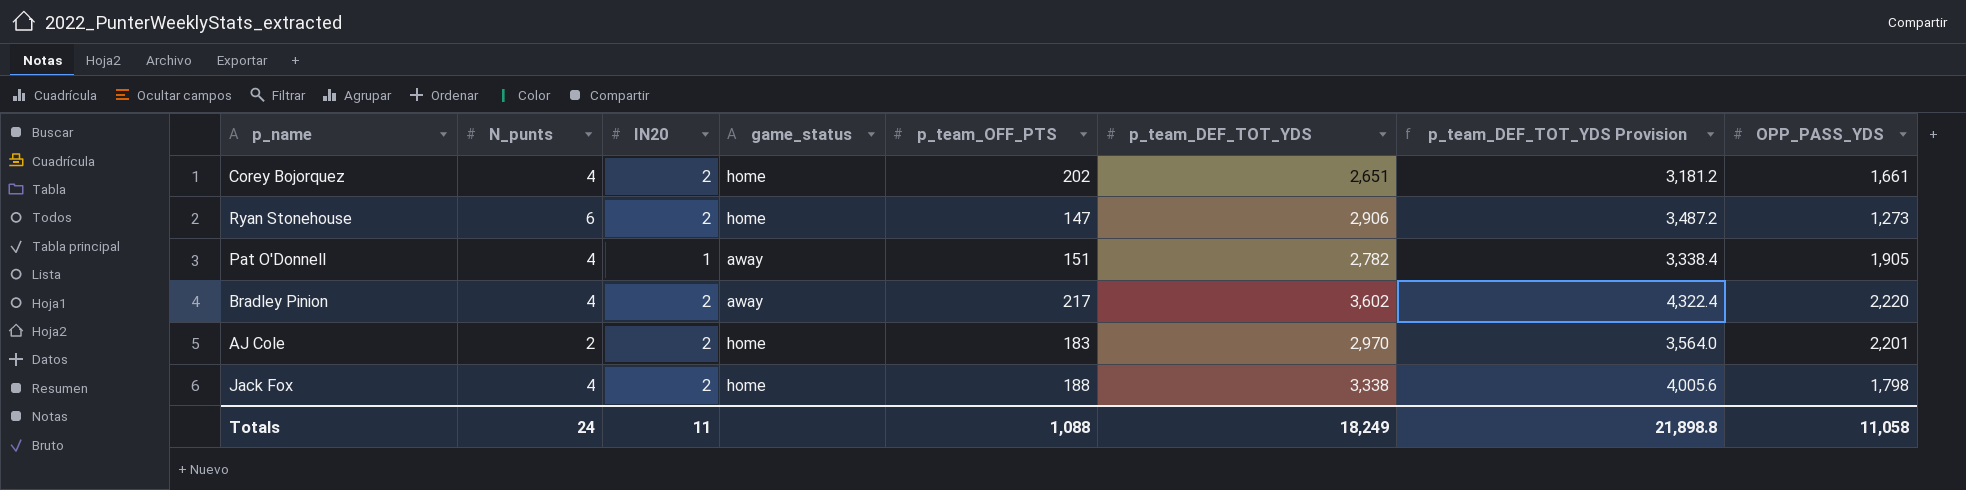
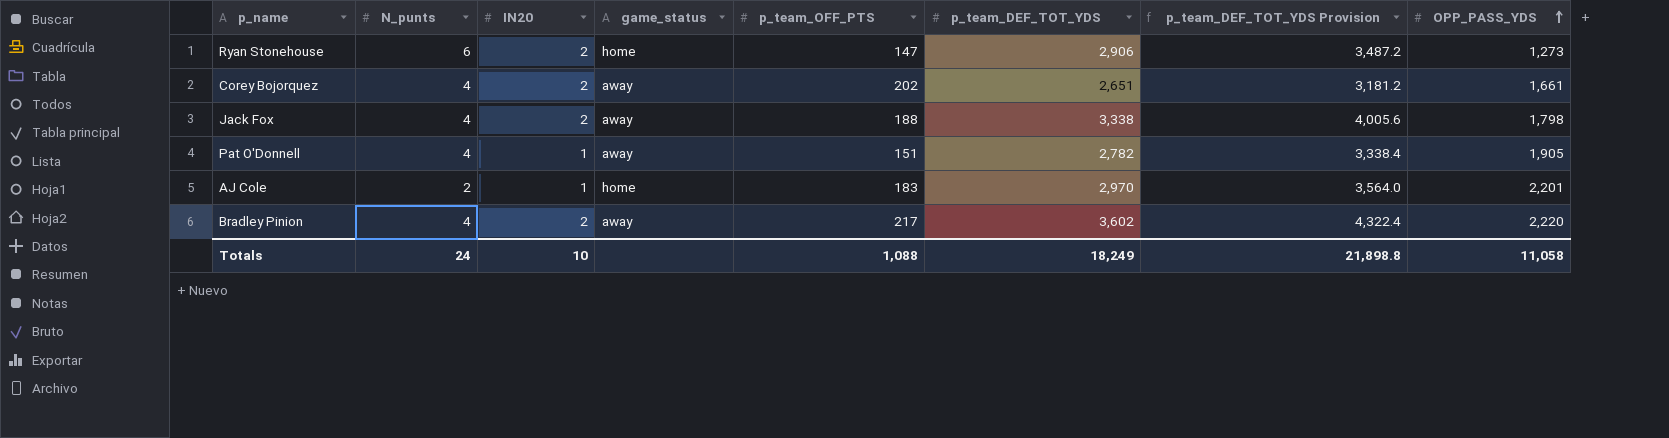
row order: none -> OPP_PASS_YDS ascending
Corey Bojorquez | game_status: home -> away
Jack Fox | game_status: home -> away
AJ Cole | IN20: 2 -> 1
Totals | IN20: 11 -> 10

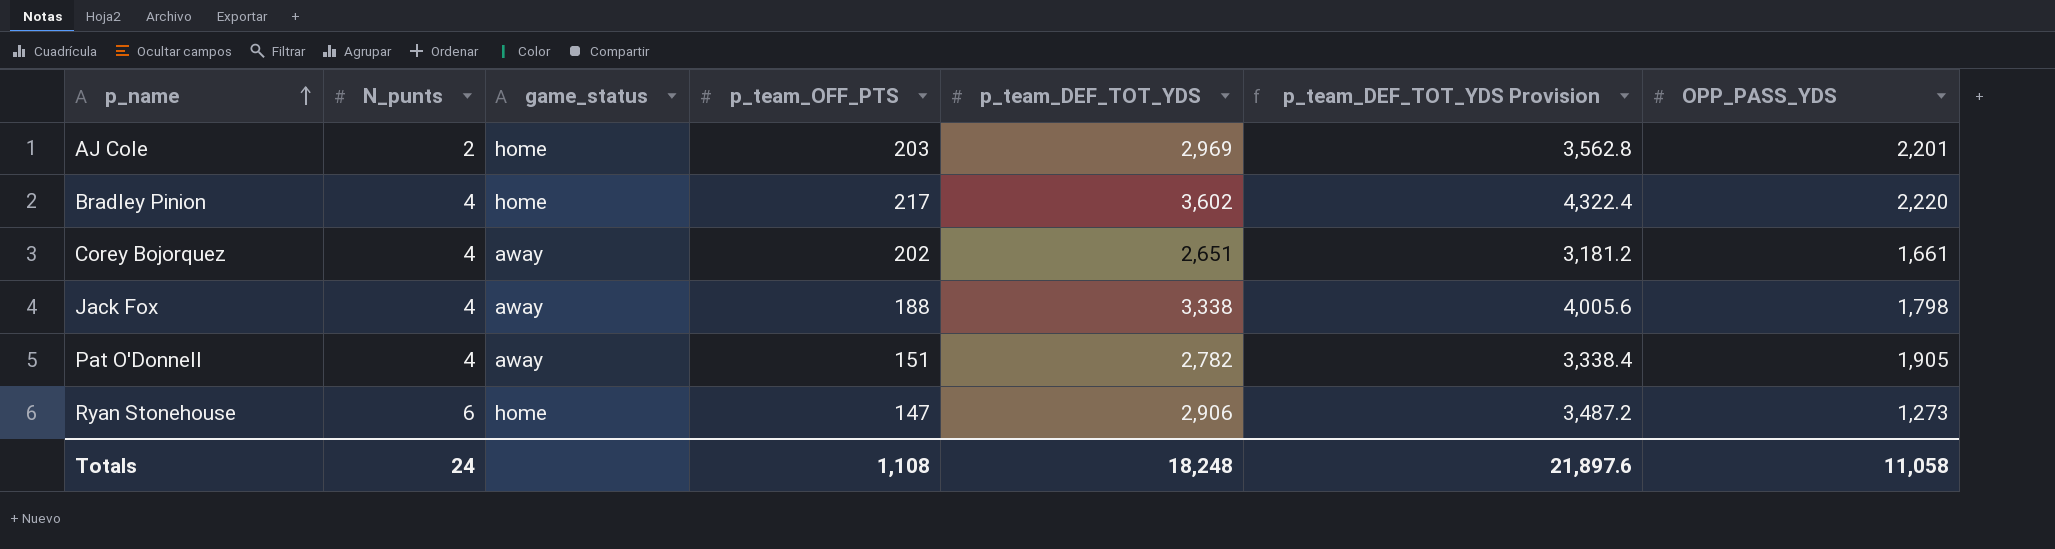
row order: OPP_PASS_YDS ascending -> p_name ascending
column IN20 | position: 3 -> none
AJ Cole | p_team_OFF_PTS: 183 -> 203
AJ Cole | p_team_DEF_TOT_YDS: 2,970 -> 2,969
AJ Cole | p_team_DEF_TOT_YDS Provision: 3,564.0 -> 3,562.8
Bradley Pinion | game_status: away -> home
Totals | p_team_OFF_PTS: 1,088 -> 1,108
Totals | p_team_DEF_TOT_YDS: 18,249 -> 18,248
Totals | p_team_DEF_TOT_YDS Provision: 21,898.8 -> 21,897.6

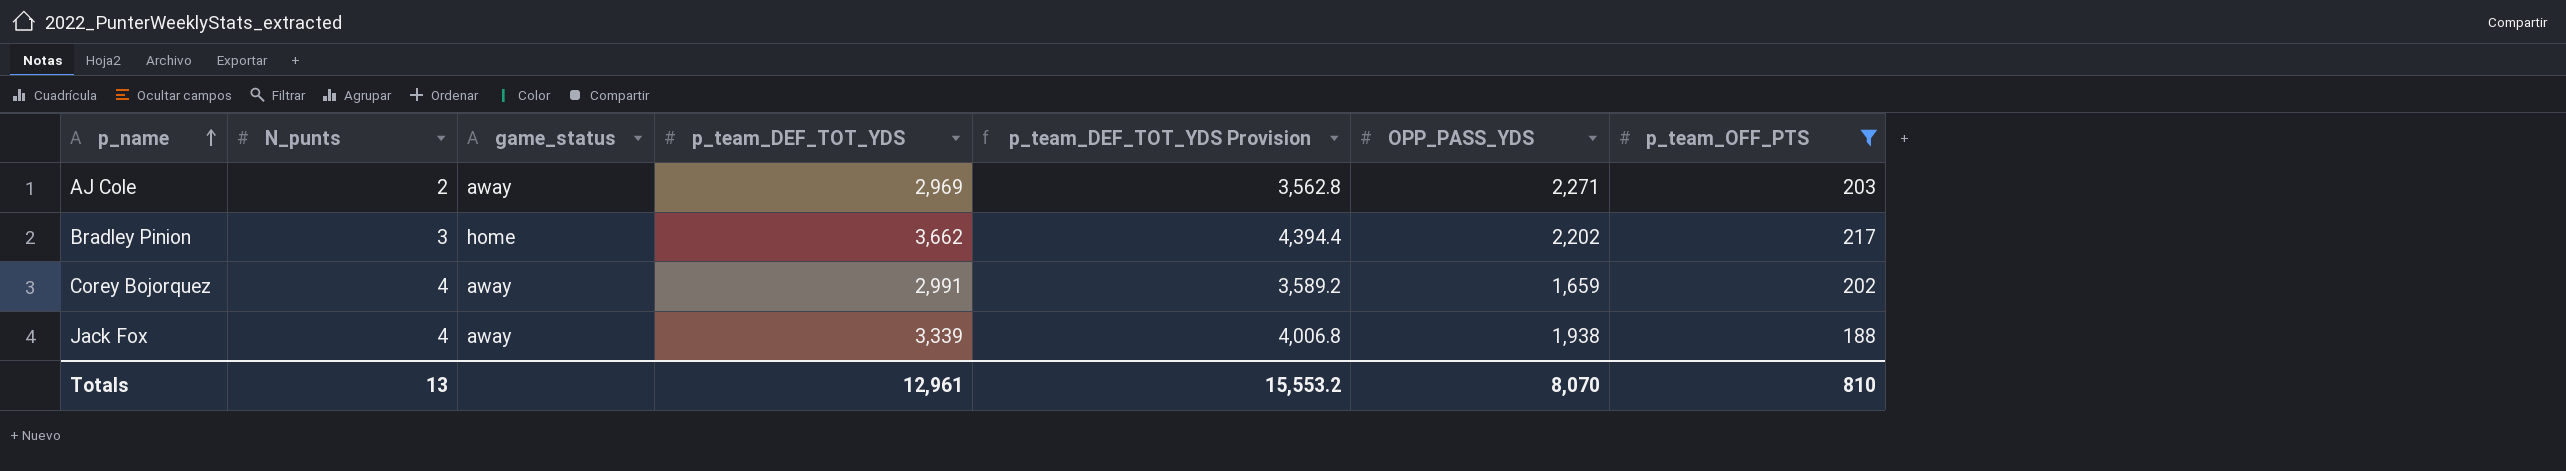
filter: none -> p_team_OFF_PTS >= 188
column p_team_OFF_PTS | position: 4 -> 7
AJ Cole | game_status: home -> away
AJ Cole | OPP_PASS_YDS: 2,201 -> 2,271
Bradley Pinion | N_punts: 4 -> 3
Bradley Pinion | p_team_DEF_TOT_YDS: 3,602 -> 3,662
Bradley Pinion | p_team_DEF_TOT_YDS Provision: 4,322.4 -> 4,394.4
Bradley Pinion | OPP_PASS_YDS: 2,220 -> 2,202
Corey Bojorquez | p_team_DEF_TOT_YDS: 2,651 -> 2,991
Corey Bojorquez | p_team_DEF_TOT_YDS Provision: 3,181.2 -> 3,589.2
Corey Bojorquez | OPP_PASS_YDS: 1,661 -> 1,659
Jack Fox | p_team_DEF_TOT_YDS: 3,338 -> 3,339
Jack Fox | p_team_DEF_TOT_YDS Provision: 4,005.6 -> 4,006.8
Jack Fox | OPP_PASS_YDS: 1,798 -> 1,938
Totals | N_punts: 24 -> 13
Totals | p_team_DEF_TOT_YDS: 18,248 -> 12,961
Totals | p_team_DEF_TOT_YDS Provision: 21,897.6 -> 15,553.2
Totals | OPP_PASS_YDS: 11,058 -> 8,070
Totals | p_team_OFF_PTS: 1,108 -> 810

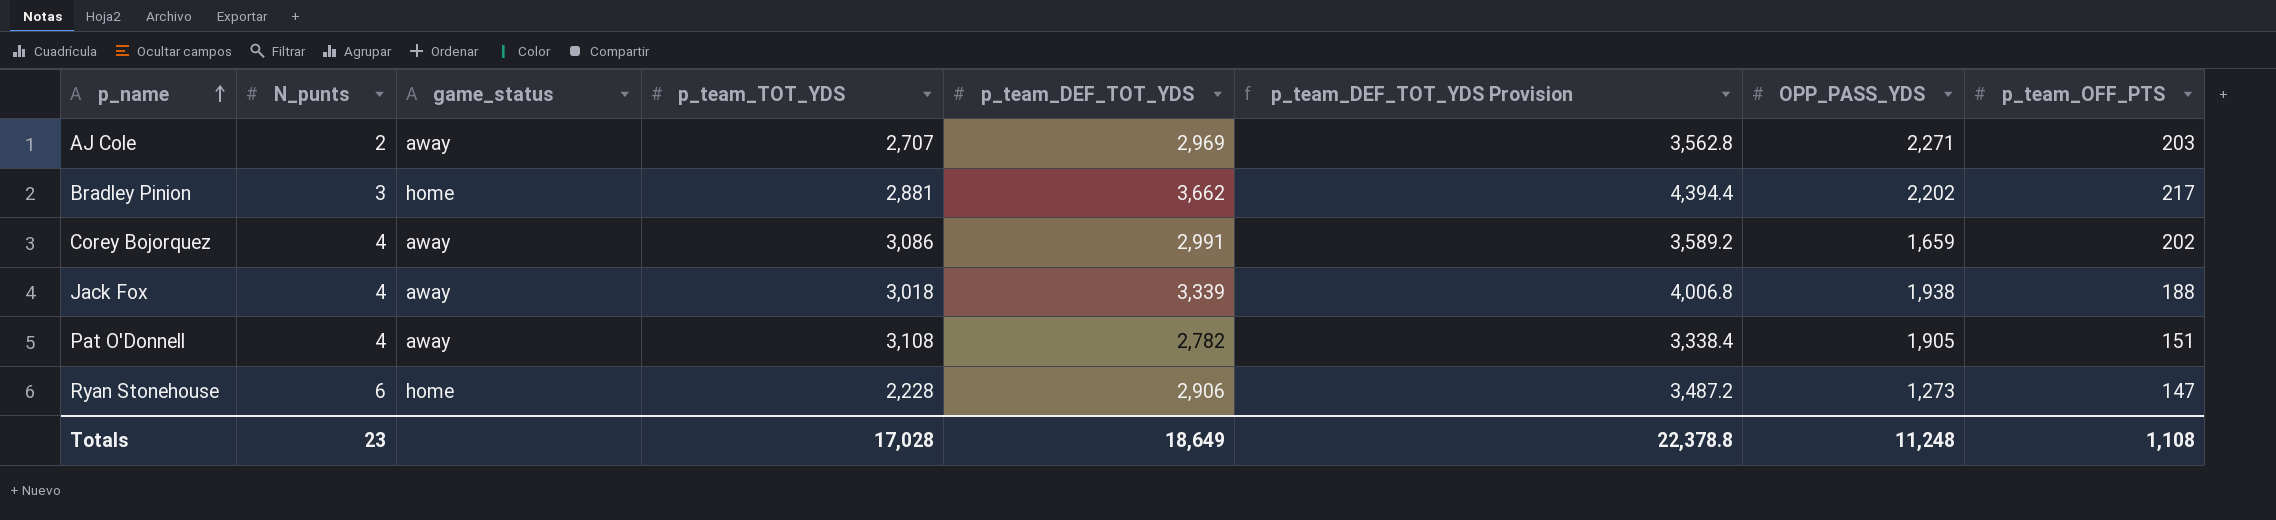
filter: p_team_OFF_PTS >= 188 -> none
column p_team_TOT_YDS | position: none -> 4
Totals | N_punts: 13 -> 23
Totals | p_team_DEF_TOT_YDS: 12,961 -> 18,649
Totals | p_team_DEF_TOT_YDS Provision: 15,553.2 -> 22,378.8
Totals | OPP_PASS_YDS: 8,070 -> 11,248
Totals | p_team_OFF_PTS: 810 -> 1,108

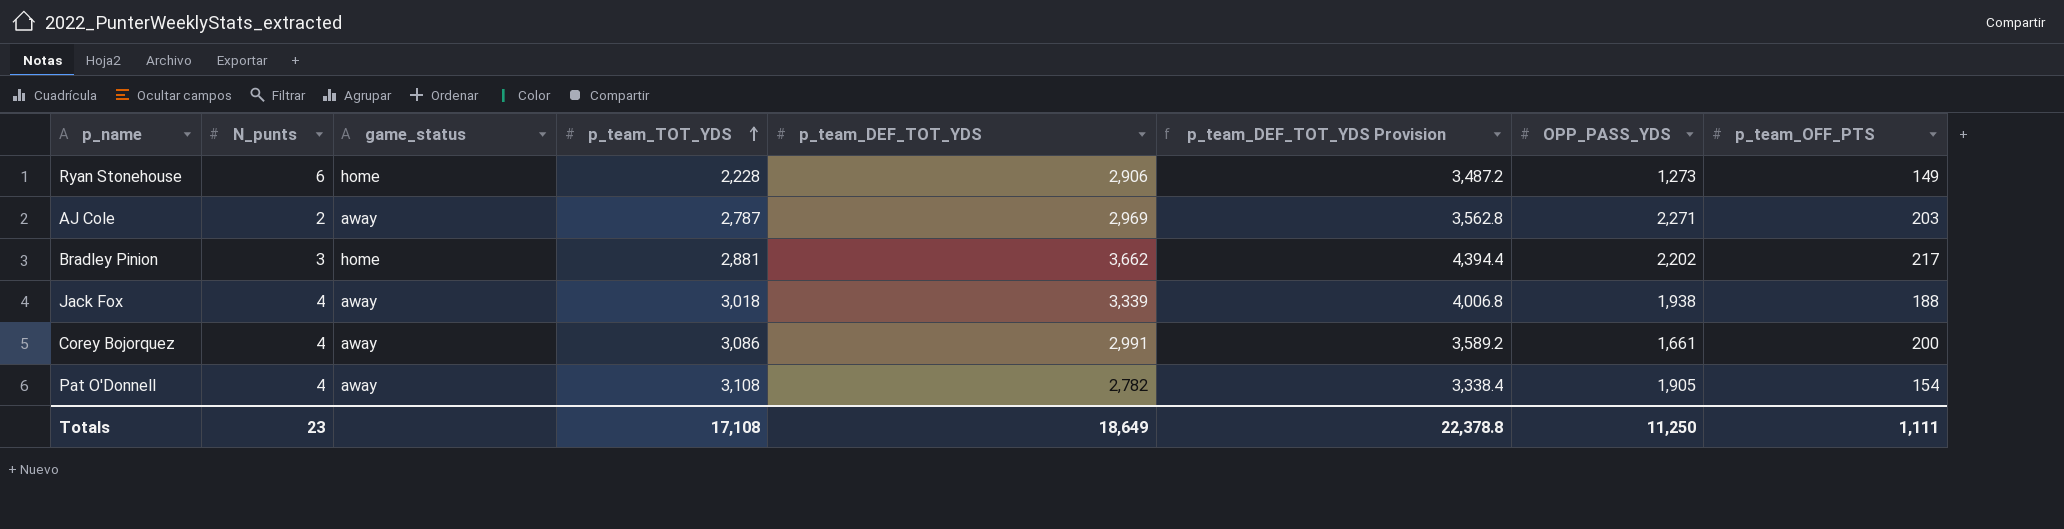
row order: p_name ascending -> p_team_TOT_YDS ascending
Ryan Stonehouse | p_team_OFF_PTS: 147 -> 149
AJ Cole | p_team_TOT_YDS: 2,707 -> 2,787
Corey Bojorquez | OPP_PASS_YDS: 1,659 -> 1,661
Corey Bojorquez | p_team_OFF_PTS: 202 -> 200
Pat O'Donnell | p_team_OFF_PTS: 151 -> 154
Totals | p_team_TOT_YDS: 17,028 -> 17,108
Totals | OPP_PASS_YDS: 11,248 -> 11,250
Totals | p_team_OFF_PTS: 1,108 -> 1,111

